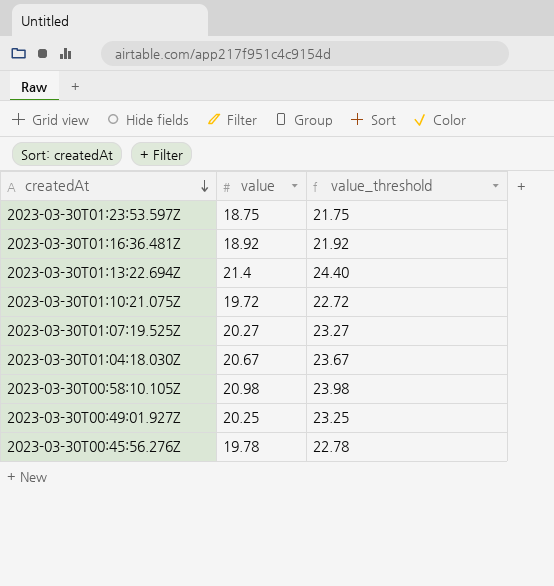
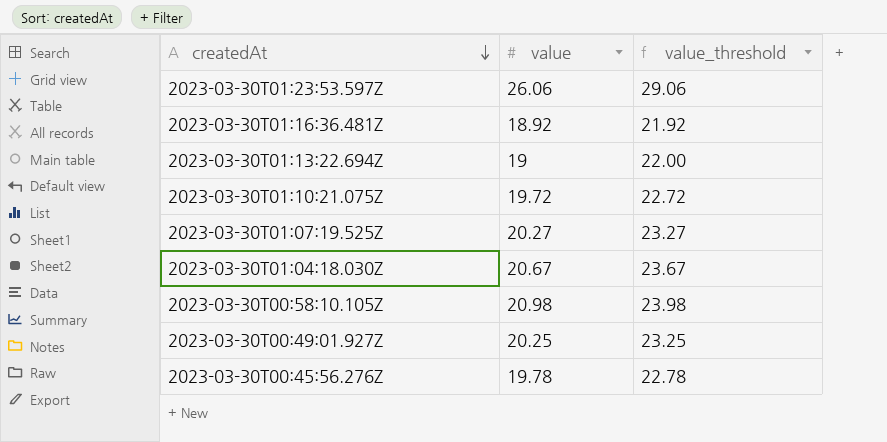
2023-03-30T01:23:53.597Z | value: 18.75 -> 26.06
2023-03-30T01:23:53.597Z | value_threshold: 21.75 -> 29.06
2023-03-30T01:13:22.694Z | value: 21.4 -> 19
2023-03-30T01:13:22.694Z | value_threshold: 24.40 -> 22.00

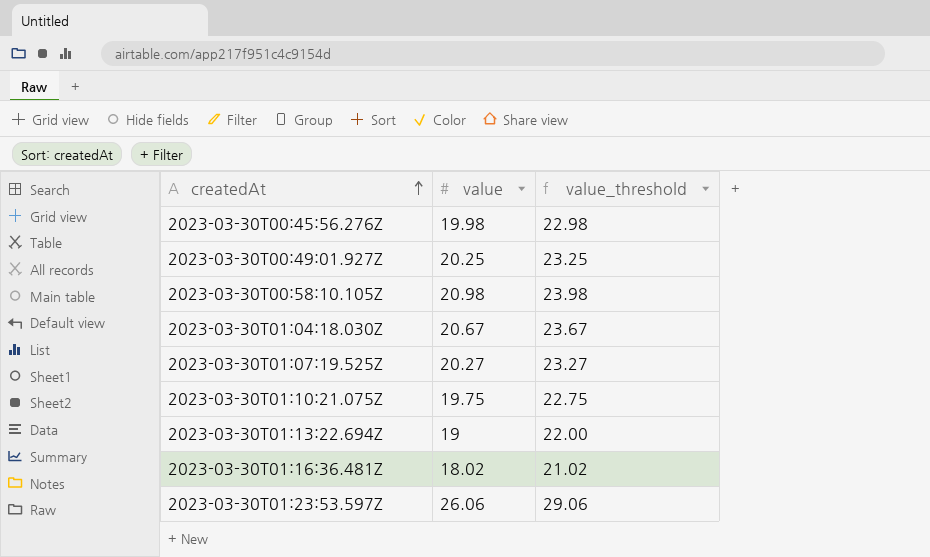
row order: createdAt descending -> createdAt ascending
2023-03-30T00:45:56.276Z | value: 19.78 -> 19.98
2023-03-30T00:45:56.276Z | value_threshold: 22.78 -> 22.98
2023-03-30T01:10:21.075Z | value: 19.72 -> 19.75
2023-03-30T01:10:21.075Z | value_threshold: 22.72 -> 22.75
2023-03-30T01:16:36.481Z | value: 18.92 -> 18.02
2023-03-30T01:16:36.481Z | value_threshold: 21.92 -> 21.02

